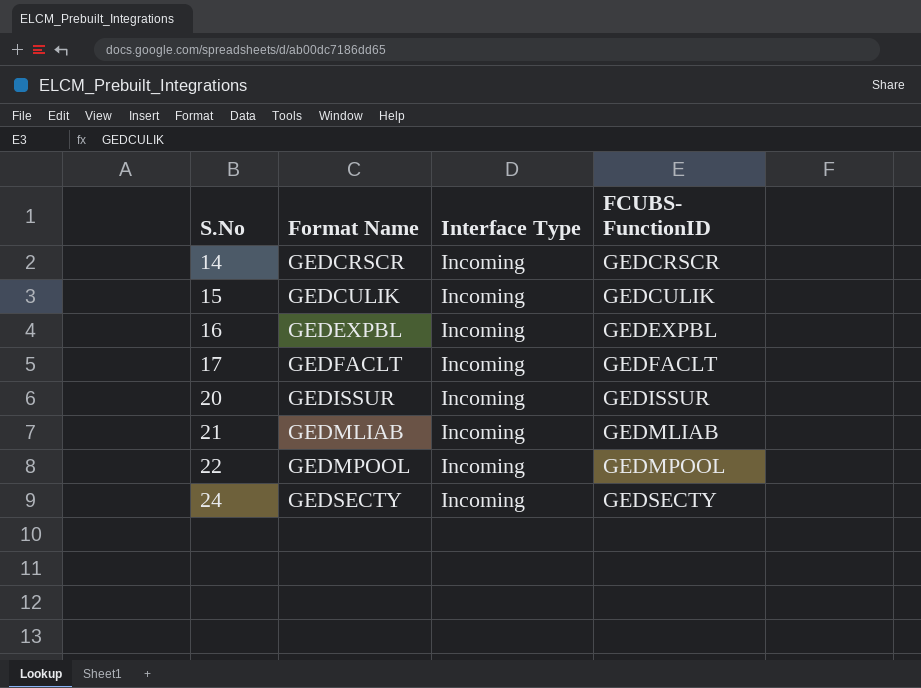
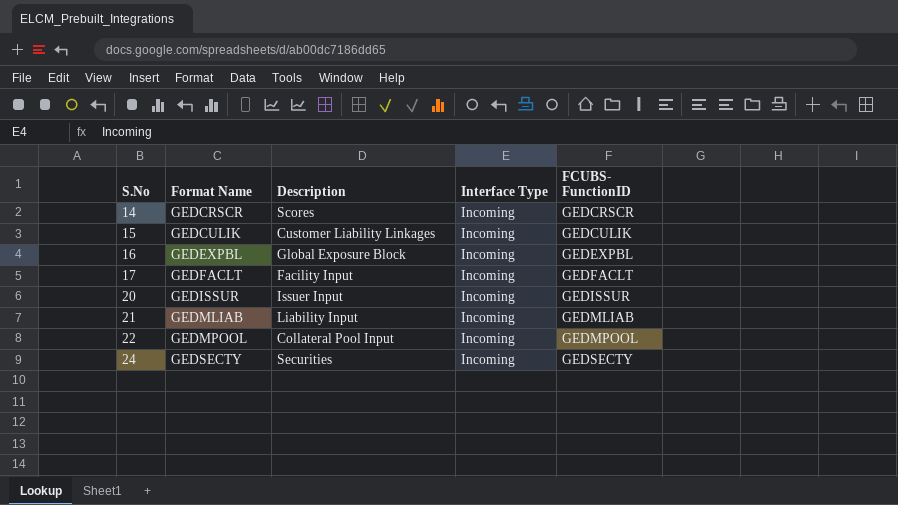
column Description | position: none -> 3

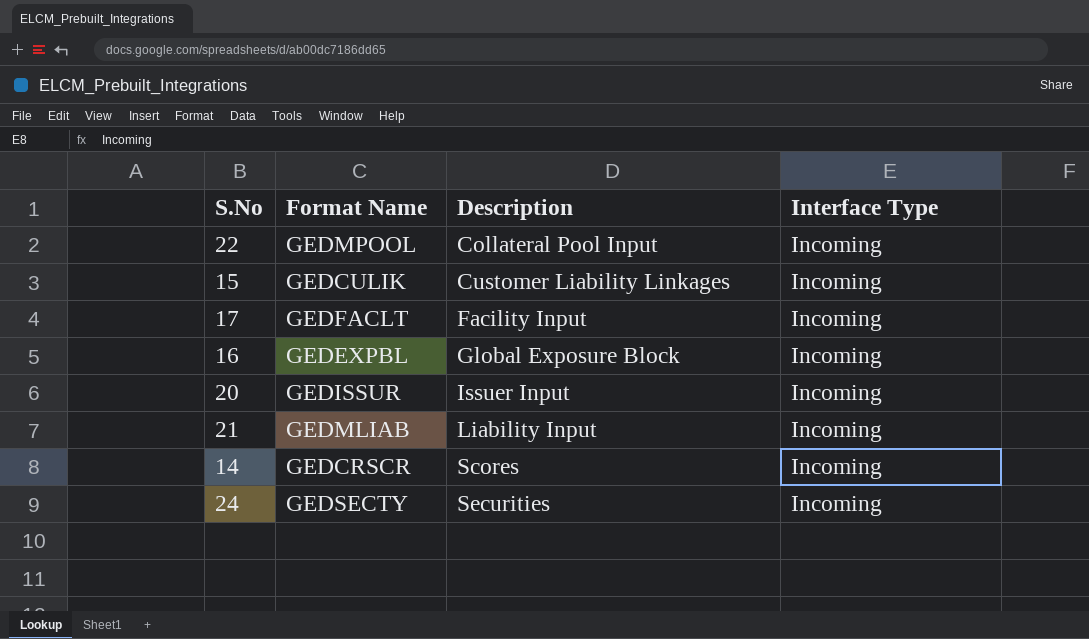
row order: S.No ascending -> Description ascending
column FCUBS- FunctionID | position: 5 -> none

